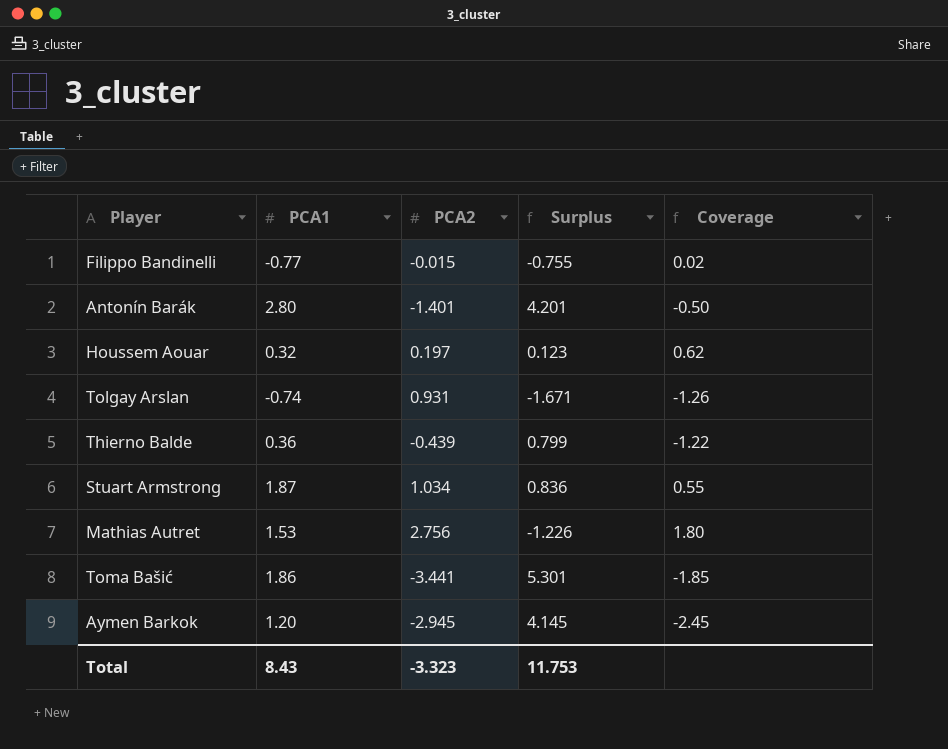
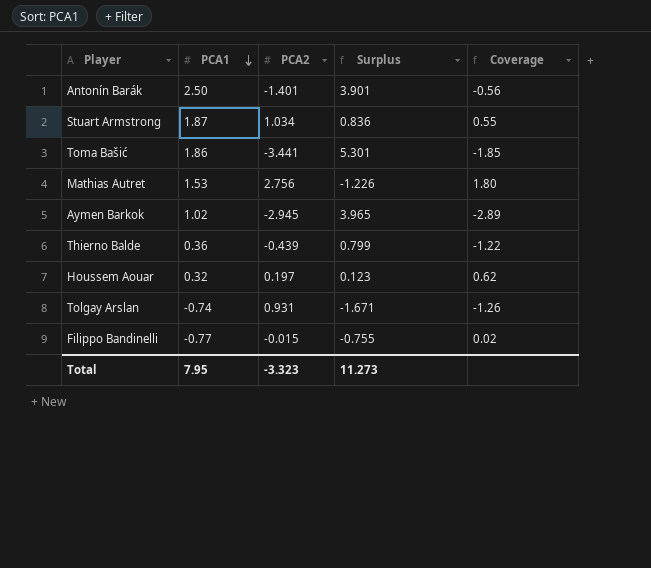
row order: none -> PCA1 descending
Antonín Barák | PCA1: 2.80 -> 2.50
Antonín Barák | Surplus: 4.201 -> 3.901
Antonín Barák | Coverage: -0.50 -> -0.56
Aymen Barkok | PCA1: 1.20 -> 1.02
Aymen Barkok | Surplus: 4.145 -> 3.965
Aymen Barkok | Coverage: -2.45 -> -2.89
Total | PCA1: 8.43 -> 7.95
Total | Surplus: 11.753 -> 11.273

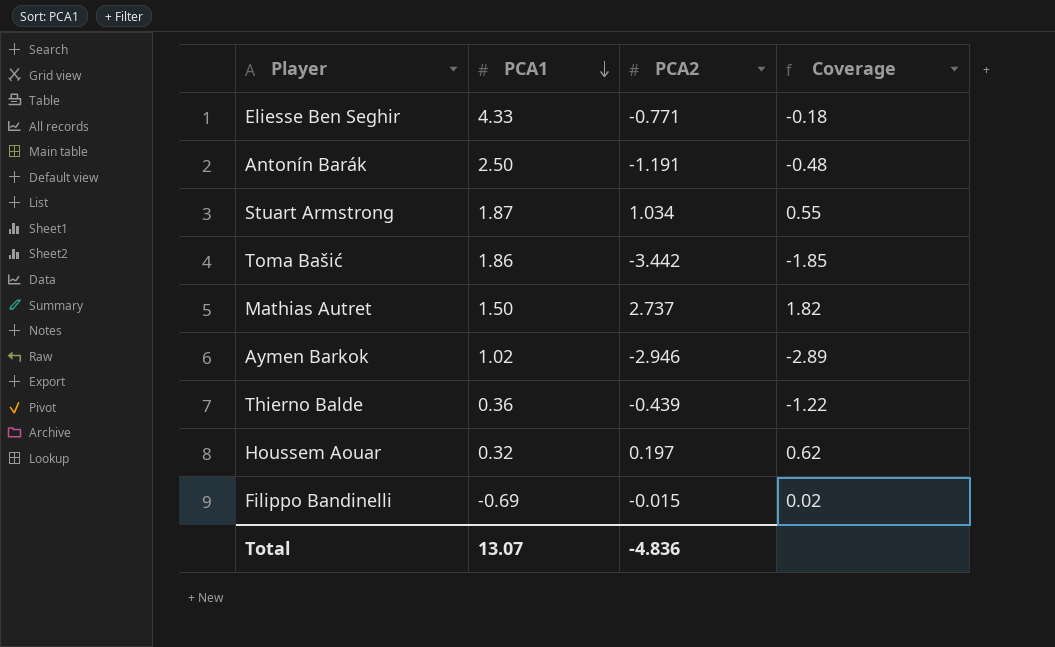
column Surplus | formula: [PCA1] - [PCA2] -> none
row Tolgay Arslan: -0.74 | 0.931 | -1.671 | -1.26 -> none
row Eliesse Ben Seghir: none -> 4.33 | -0.771 | -0.18
Antonín Barák | PCA2: -1.401 -> -1.191
Antonín Barák | Coverage: -0.56 -> -0.48
Toma Bašić | PCA2: -3.441 -> -3.442
Mathias Autret | PCA1: 1.53 -> 1.50
Mathias Autret | PCA2: 2.756 -> 2.737
Mathias Autret | Coverage: 1.80 -> 1.82
Aymen Barkok | PCA2: -2.945 -> -2.946
Filippo Bandinelli | PCA1: -0.77 -> -0.69
Total | PCA1: 7.95 -> 13.07
Total | PCA2: -3.323 -> -4.836

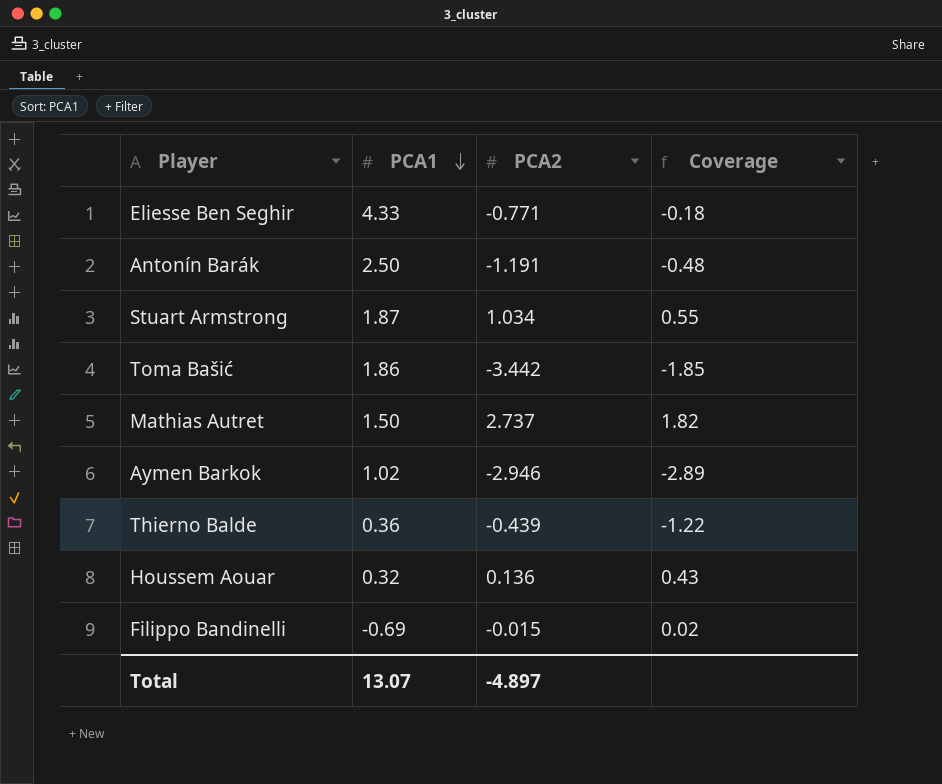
Houssem Aouar | PCA2: 0.197 -> 0.136
Houssem Aouar | Coverage: 0.62 -> 0.43
Total | PCA2: -4.836 -> -4.897

